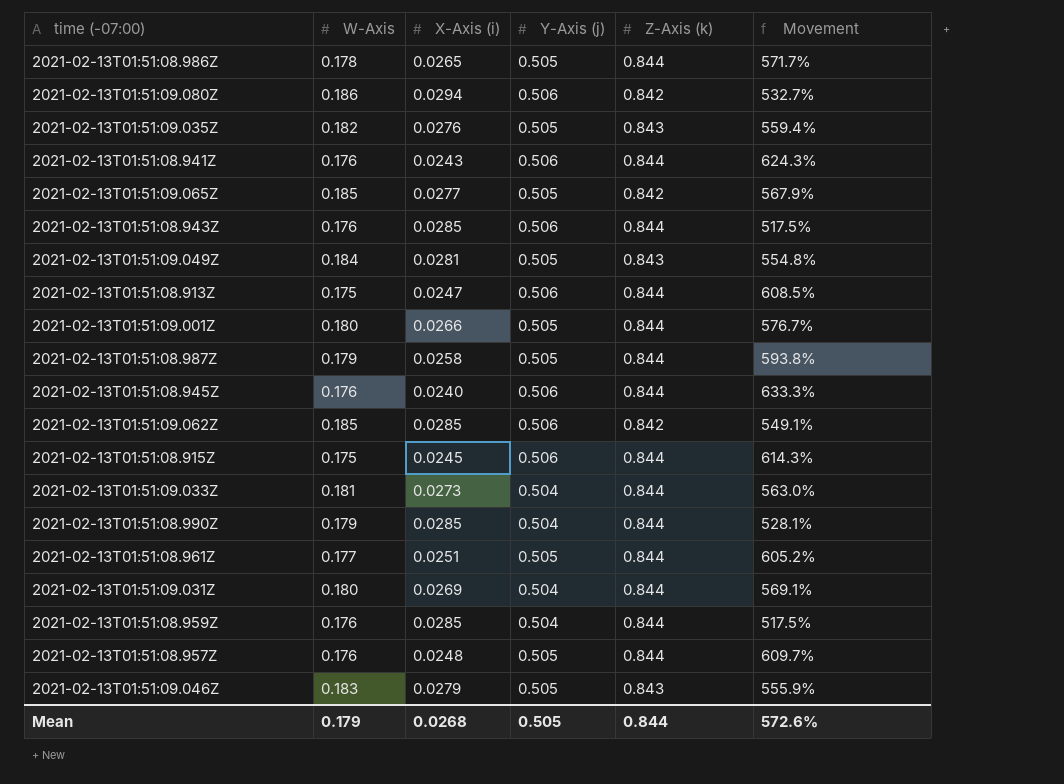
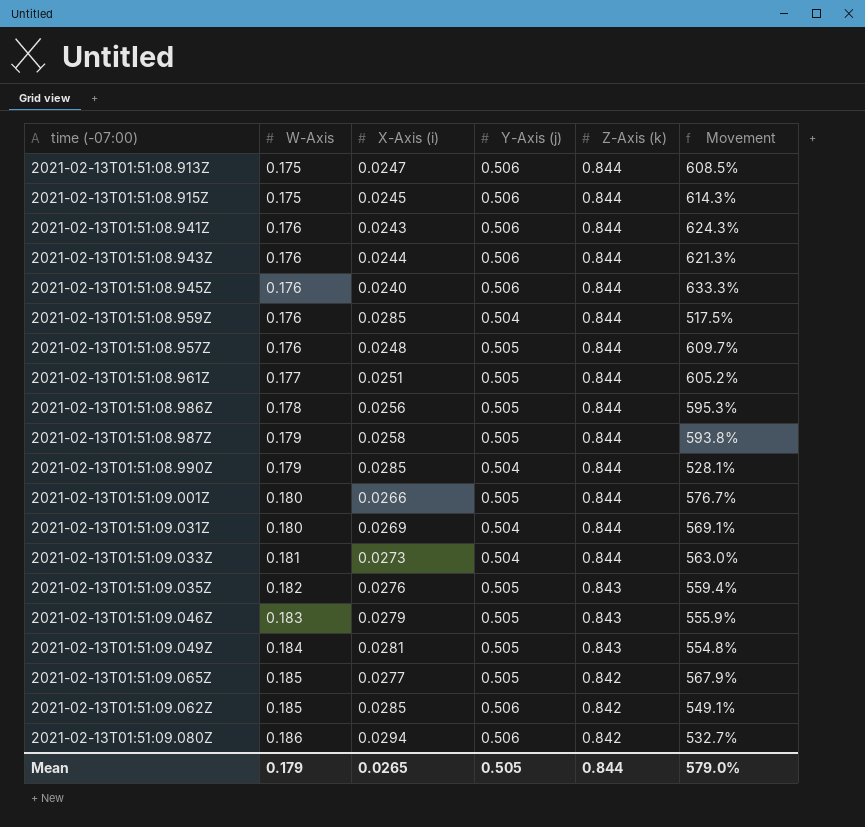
row order: none -> W-Axis ascending
2021-02-13T01:51:08.943Z | X-Axis (i): 0.0285 -> 0.0244
2021-02-13T01:51:08.943Z | Movement: 517.5% -> 621.3%
2021-02-13T01:51:08.986Z | X-Axis (i): 0.0265 -> 0.0256
2021-02-13T01:51:08.986Z | Movement: 571.7% -> 595.3%
Mean | X-Axis (i): 0.0268 -> 0.0265
Mean | Movement: 572.6% -> 579.0%

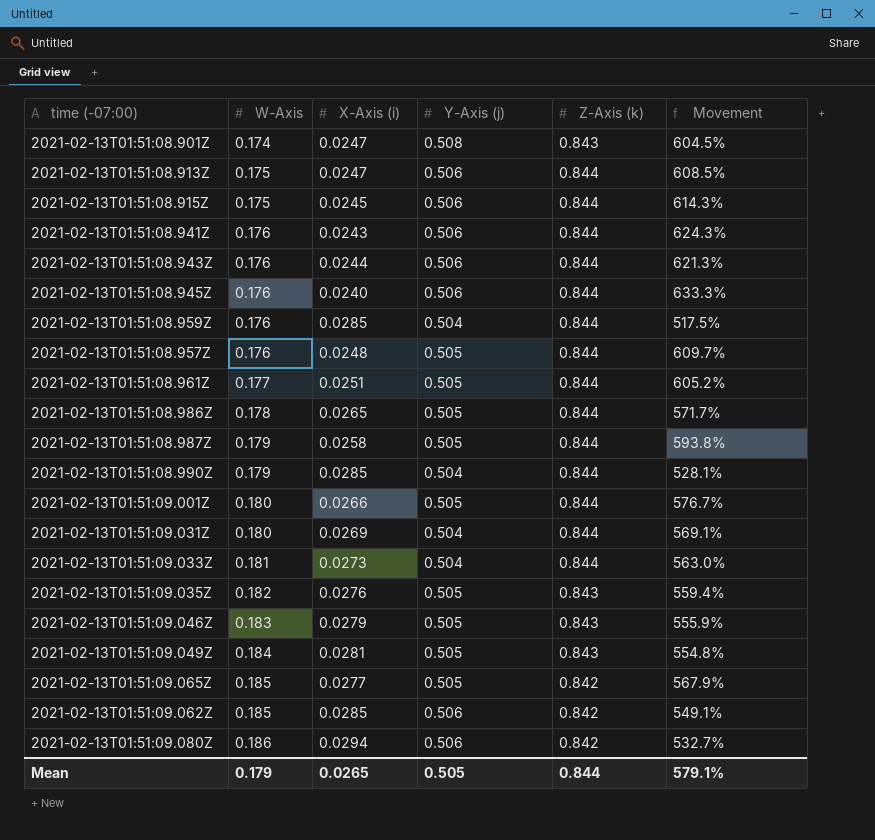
row 2021-02-13T01:51:08.901Z: none -> 0.174 | 0.0247 | 0.508 | 0.843 | 604.5%
2021-02-13T01:51:08.986Z | X-Axis (i): 0.0256 -> 0.0265
2021-02-13T01:51:08.986Z | Movement: 595.3% -> 571.7%
Mean | Movement: 579.0% -> 579.1%

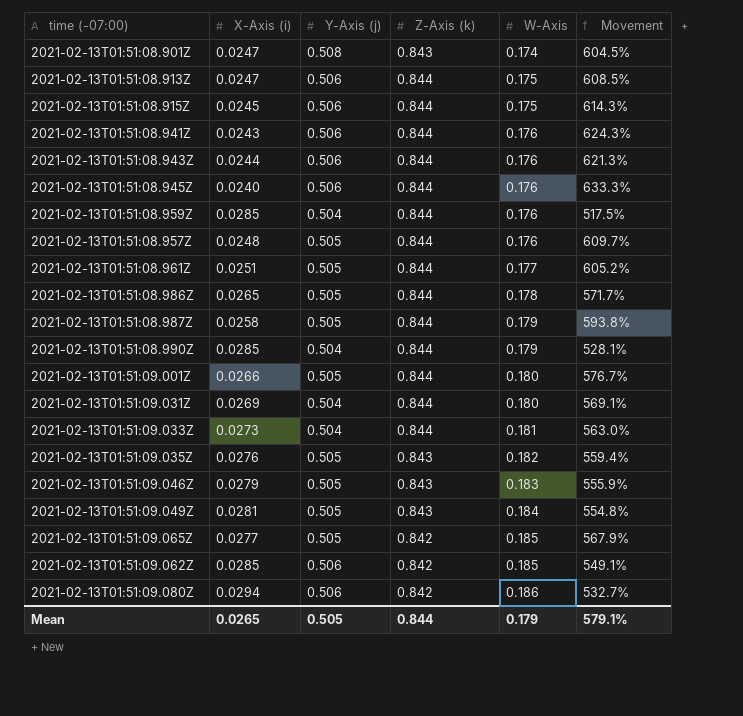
column W-Axis | position: 2 -> 5

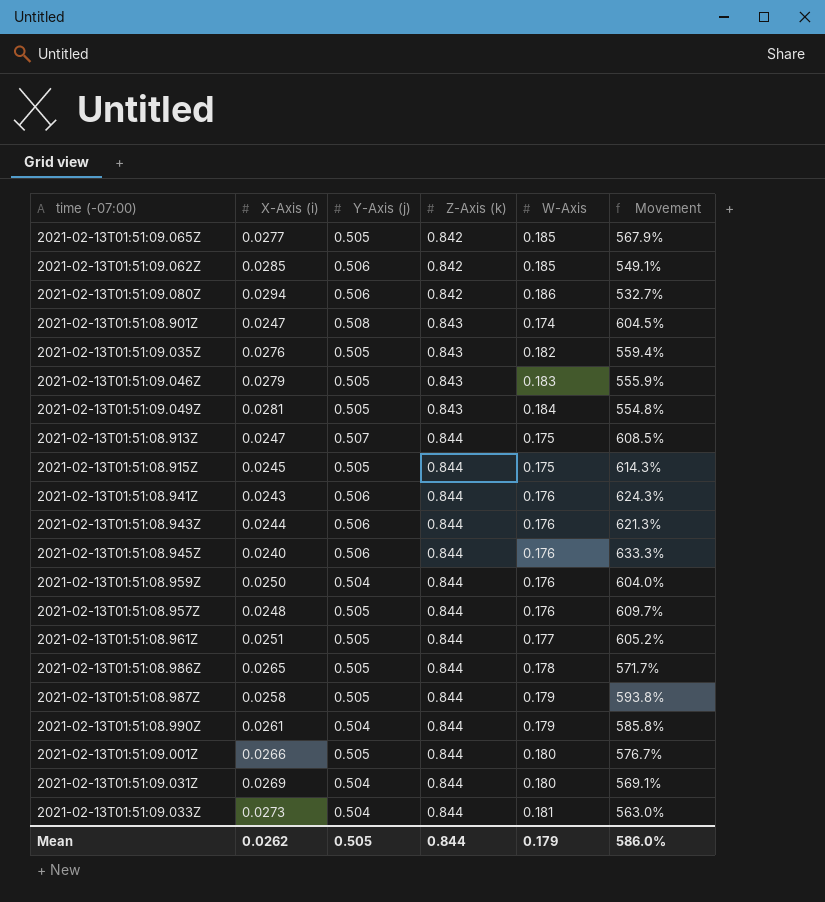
row order: W-Axis ascending -> Z-Axis (k) ascending
2021-02-13T01:51:08.913Z | Y-Axis (j): 0.506 -> 0.507
2021-02-13T01:51:08.915Z | Y-Axis (j): 0.506 -> 0.505
2021-02-13T01:51:08.959Z | X-Axis (i): 0.0285 -> 0.0250
2021-02-13T01:51:08.959Z | Movement: 517.5% -> 604.0%
2021-02-13T01:51:08.990Z | X-Axis (i): 0.0285 -> 0.0261
2021-02-13T01:51:08.990Z | Movement: 528.1% -> 585.8%
Mean | X-Axis (i): 0.0265 -> 0.0262
Mean | Movement: 579.1% -> 586.0%

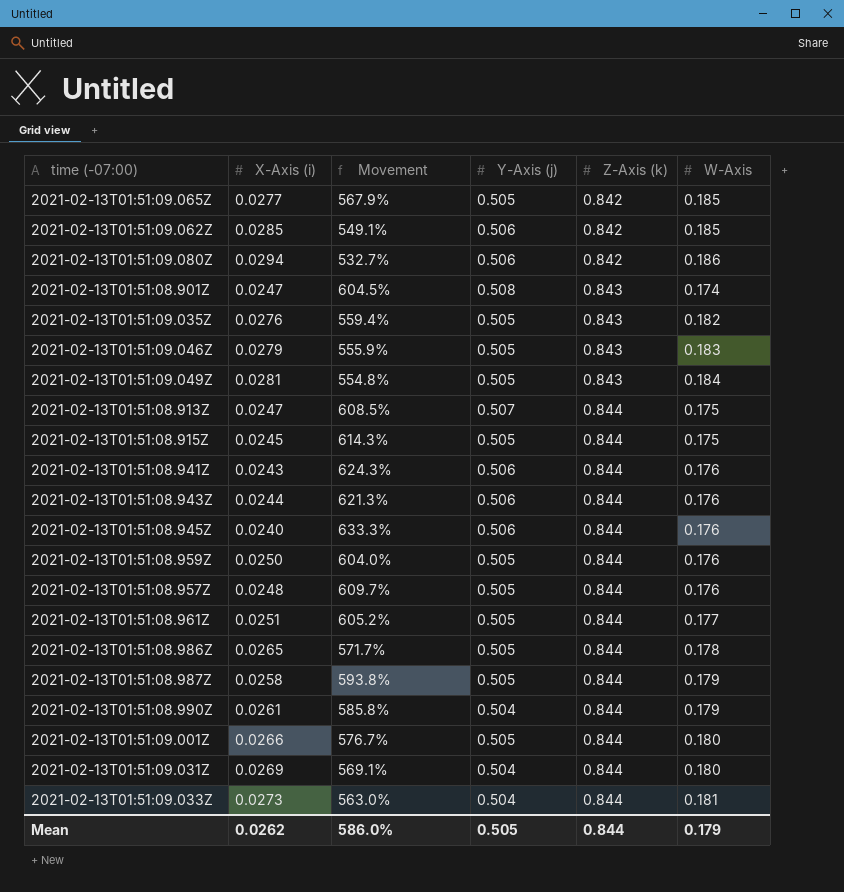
column Movement | position: 6 -> 3
2021-02-13T01:51:08.959Z | Y-Axis (j): 0.504 -> 0.505

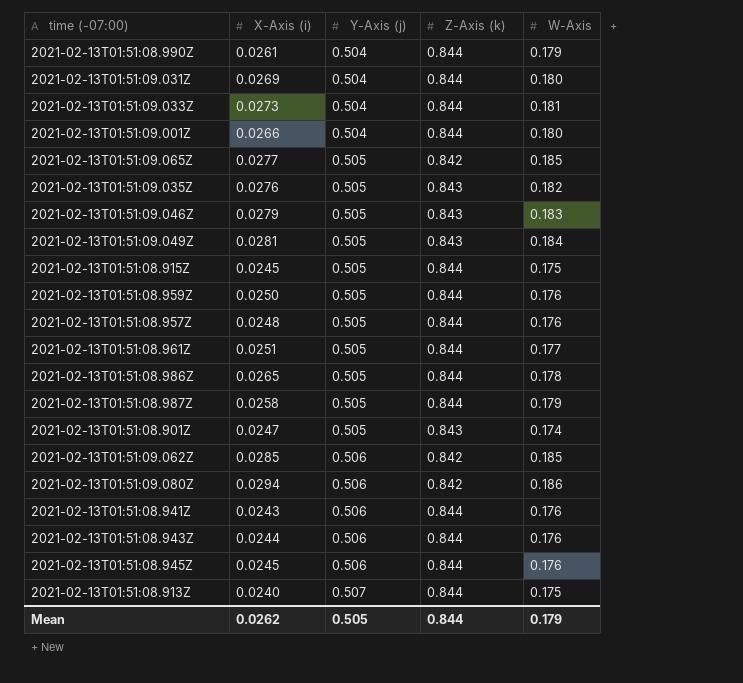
row order: Z-Axis (k) ascending -> Y-Axis (j) ascending
column Movement | formula: ([W-Axis] - [X-Axis (i)]) / [X-Axis (i)] -> none
2021-02-13T01:51:09.001Z | Y-Axis (j): 0.505 -> 0.504
2021-02-13T01:51:08.901Z | Y-Axis (j): 0.508 -> 0.505
2021-02-13T01:51:08.945Z | X-Axis (i): 0.0240 -> 0.0245
2021-02-13T01:51:08.913Z | X-Axis (i): 0.0247 -> 0.0240

